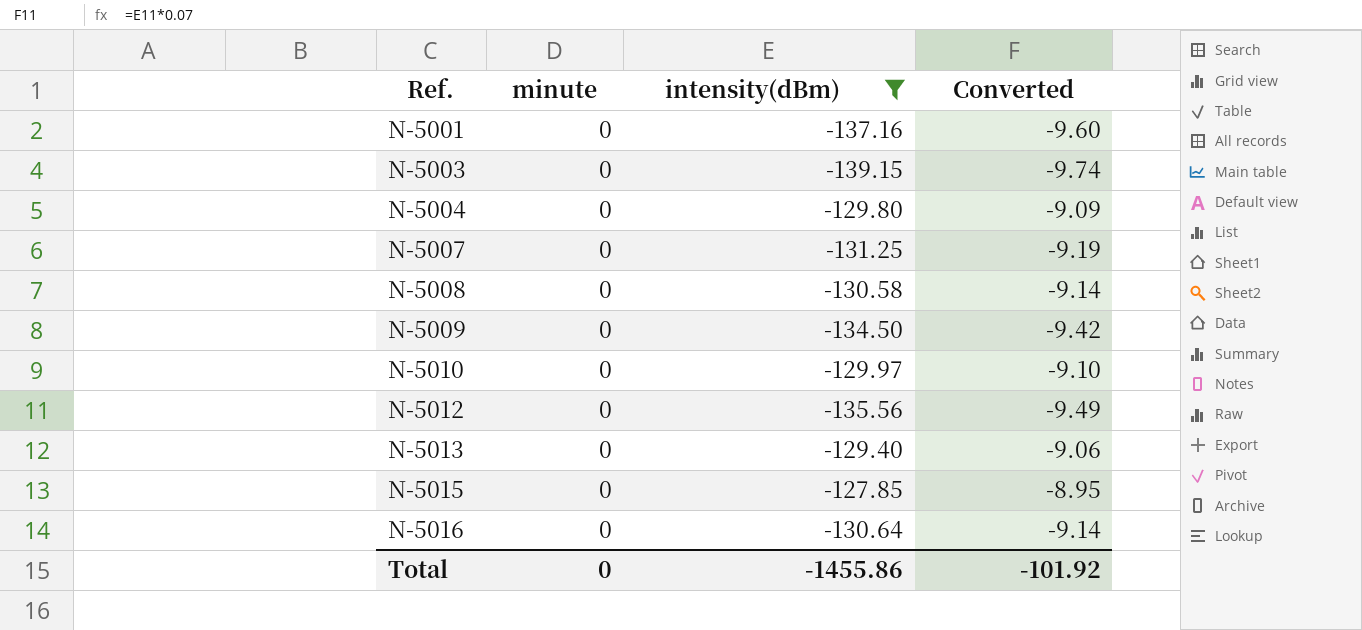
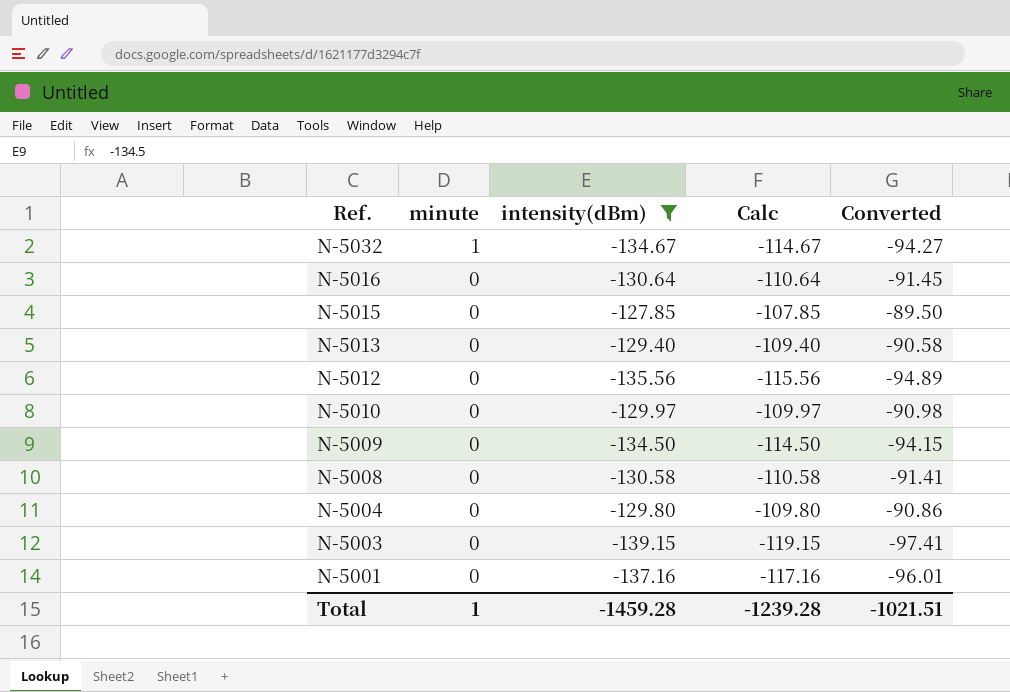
row order: Ref. ascending -> Ref. descending
column Calc | formula: none -> [intensity(dBm)] + 20
column Converted | formula: [intensity(dBm)] * 0.07 -> [intensity(dBm)] * 0.7
row N-5007: 0 | -131.25 | -9.19 -> none
row N-5032: none -> 1 | -134.67 | -114.67 | -94.27
Total | minute: 0 -> 1
Total | intensity(dBm): -1455.86 -> -1459.28
Total | Converted: -101.92 -> -1021.51

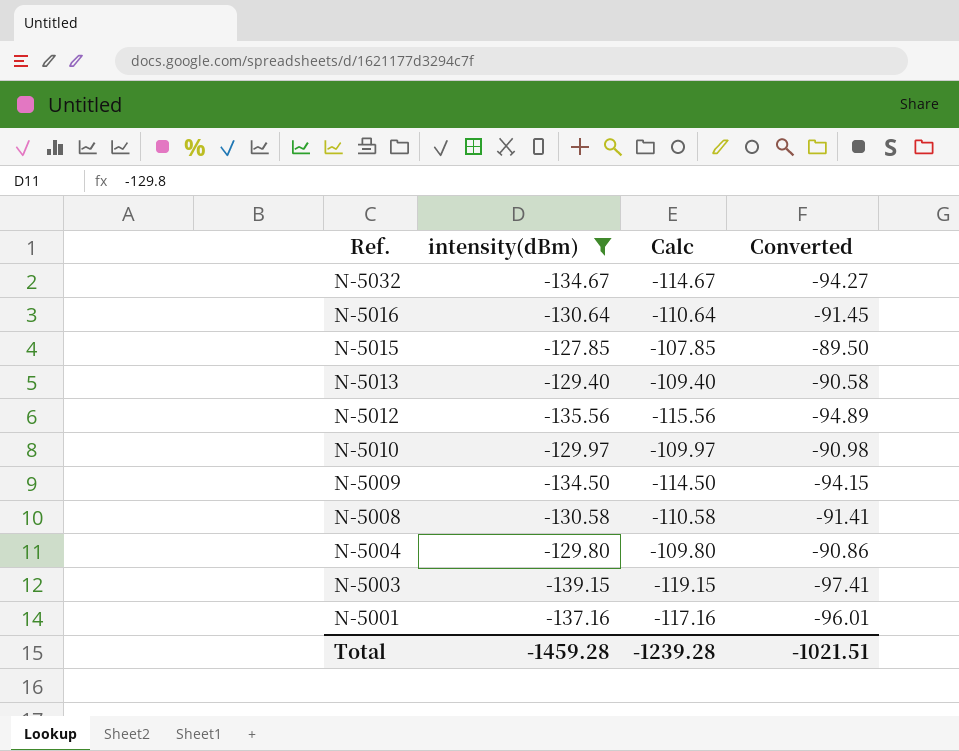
column minute | position: 2 -> none

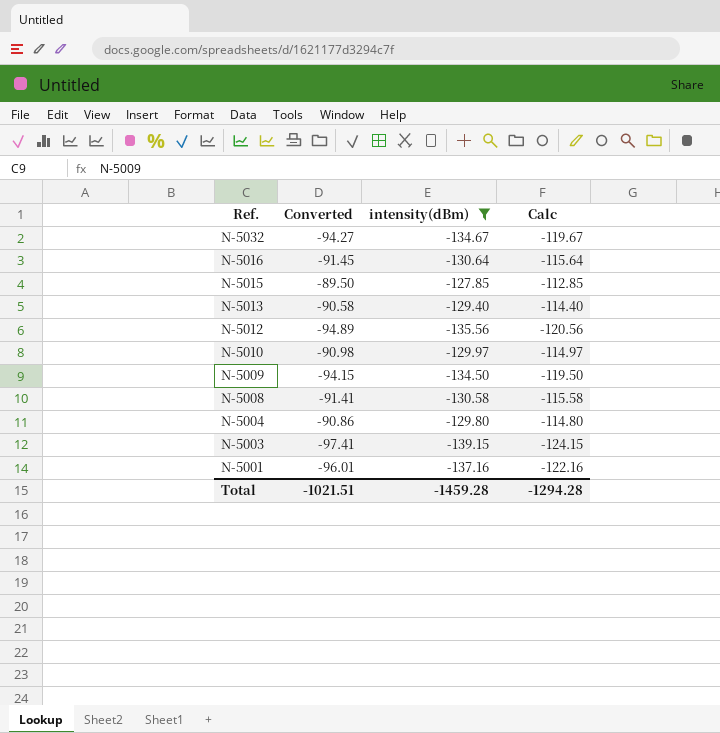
column Converted | position: 4 -> 2
column Calc | formula: [intensity(dBm)] + 20 -> [intensity(dBm)] + 15
Total | Calc: -1239.28 -> -1294.28

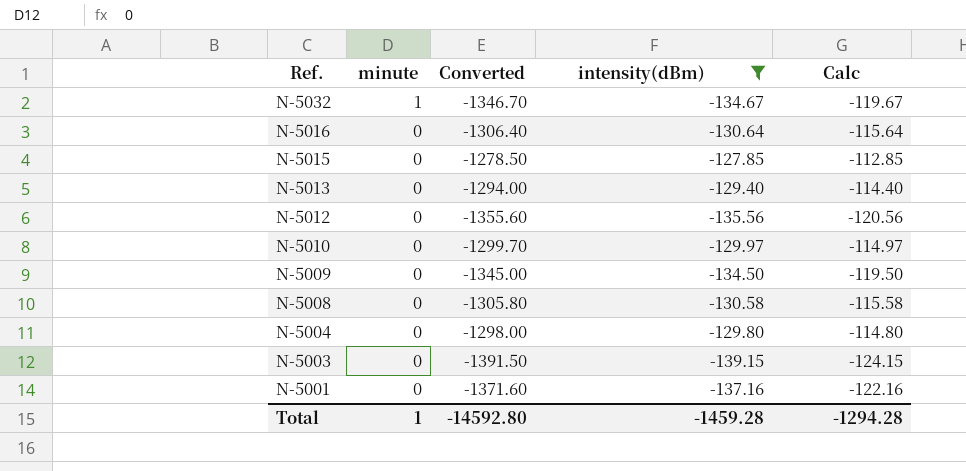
column minute | position: none -> 2
column Converted | formula: [intensity(dBm)] * 0.7 -> [intensity(dBm)] * 10
Total | Converted: -1021.51 -> -14592.80

